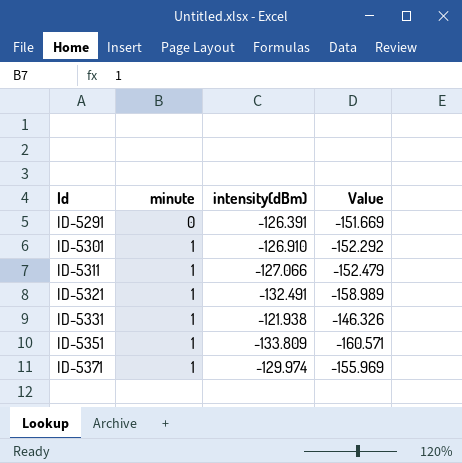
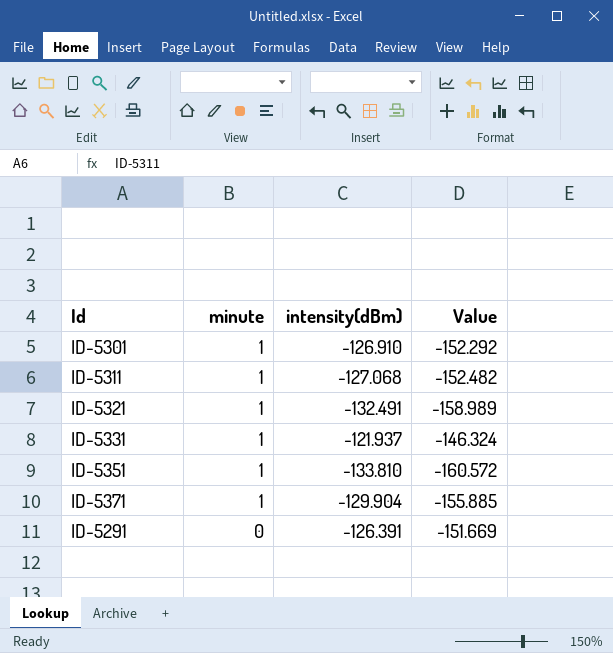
row order: Id ascending -> minute descending
ID-5311 | intensity(dBm): -127.066 -> -127.068
ID-5311 | Value: -152.479 -> -152.482
ID-5331 | intensity(dBm): -121.938 -> -121.937
ID-5331 | Value: -146.326 -> -146.324
ID-5351 | intensity(dBm): -133.809 -> -133.810
ID-5351 | Value: -160.571 -> -160.572
ID-5371 | intensity(dBm): -129.974 -> -129.904
ID-5371 | Value: -155.969 -> -155.885

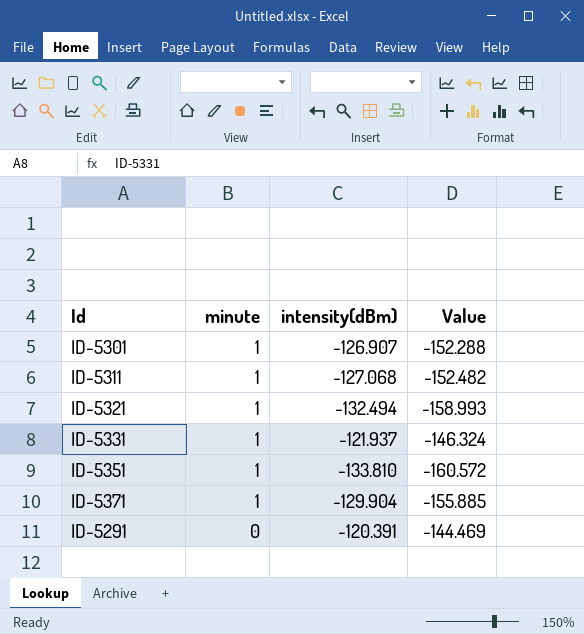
ID-5301 | intensity(dBm): -126.910 -> -126.907
ID-5301 | Value: -152.292 -> -152.288
ID-5321 | intensity(dBm): -132.491 -> -132.494
ID-5321 | Value: -158.989 -> -158.993
ID-5291 | intensity(dBm): -126.391 -> -120.391
ID-5291 | Value: -151.669 -> -144.469

